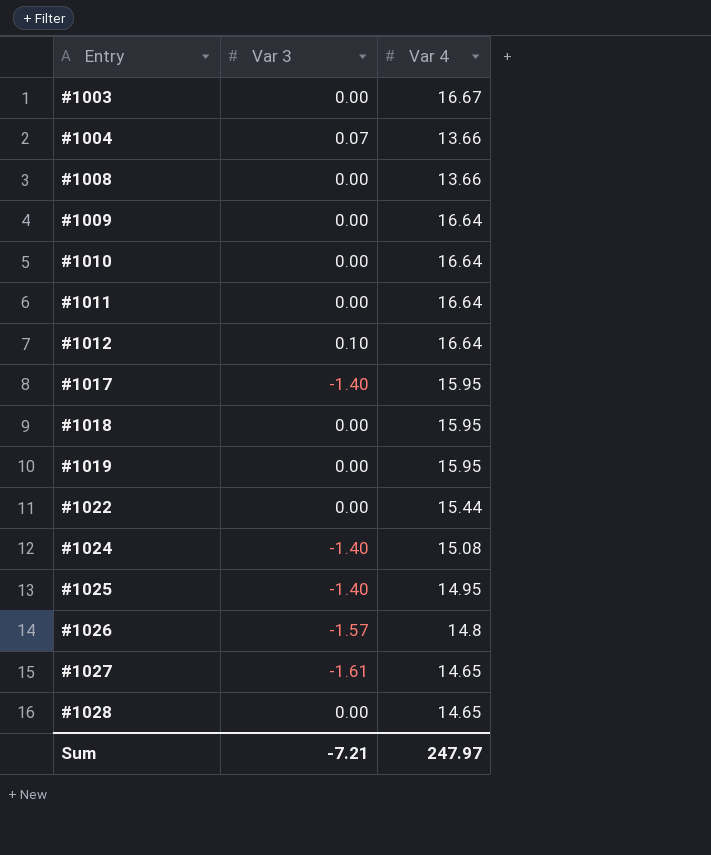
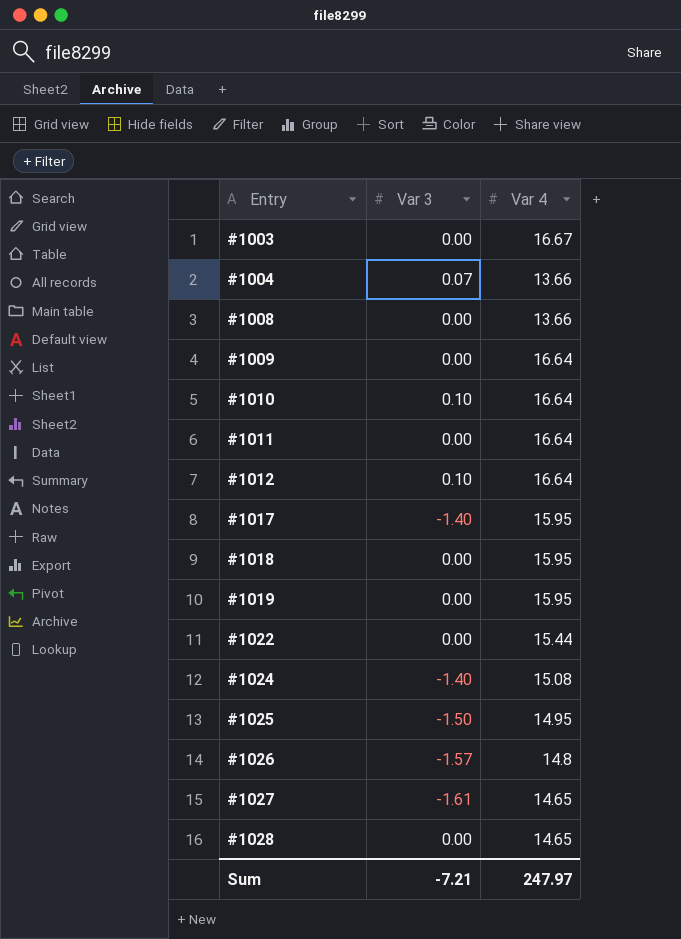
#1010 | Var 3: 0.00 -> 0.10
#1025 | Var 3: -1.40 -> -1.50

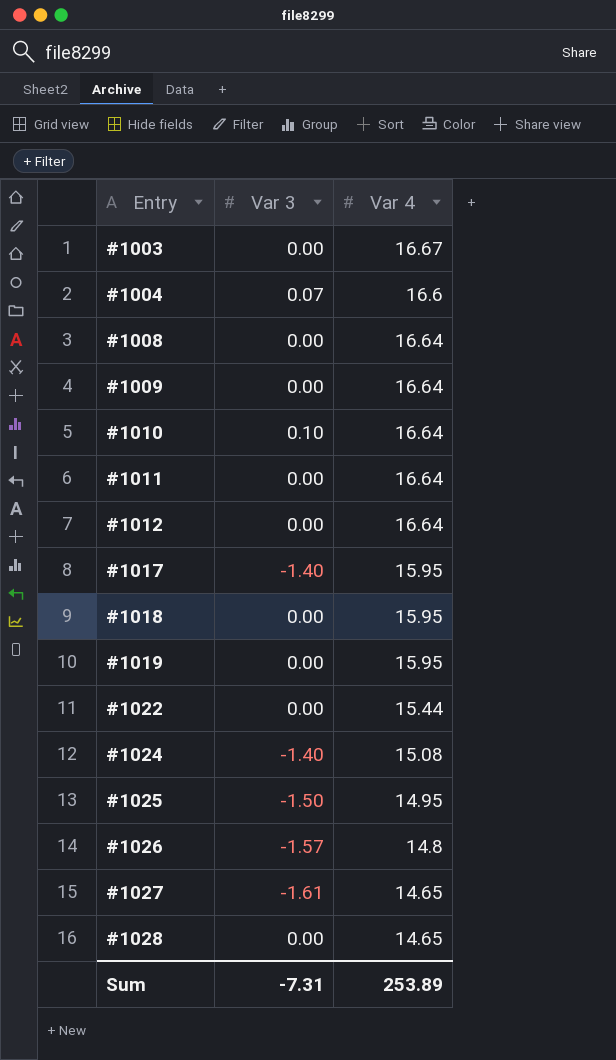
#1004 | Var 4: 13.66 -> 16.6
#1008 | Var 4: 13.66 -> 16.64
#1012 | Var 3: 0.10 -> 0.00
Sum | Var 3: -7.21 -> -7.31
Sum | Var 4: 247.97 -> 253.89

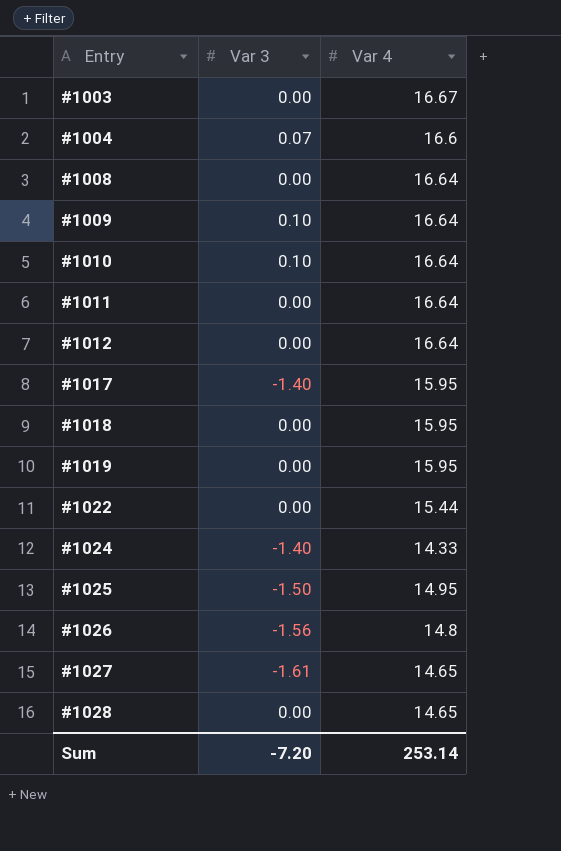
#1009 | Var 3: 0.00 -> 0.10
#1024 | Var 4: 15.08 -> 14.33
#1026 | Var 3: -1.57 -> -1.56
Sum | Var 3: -7.31 -> -7.20
Sum | Var 4: 253.89 -> 253.14

